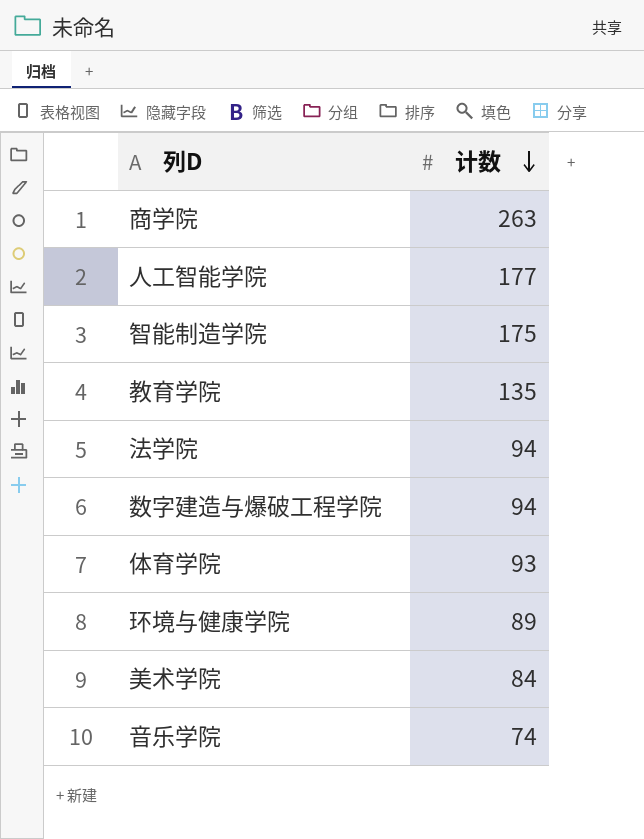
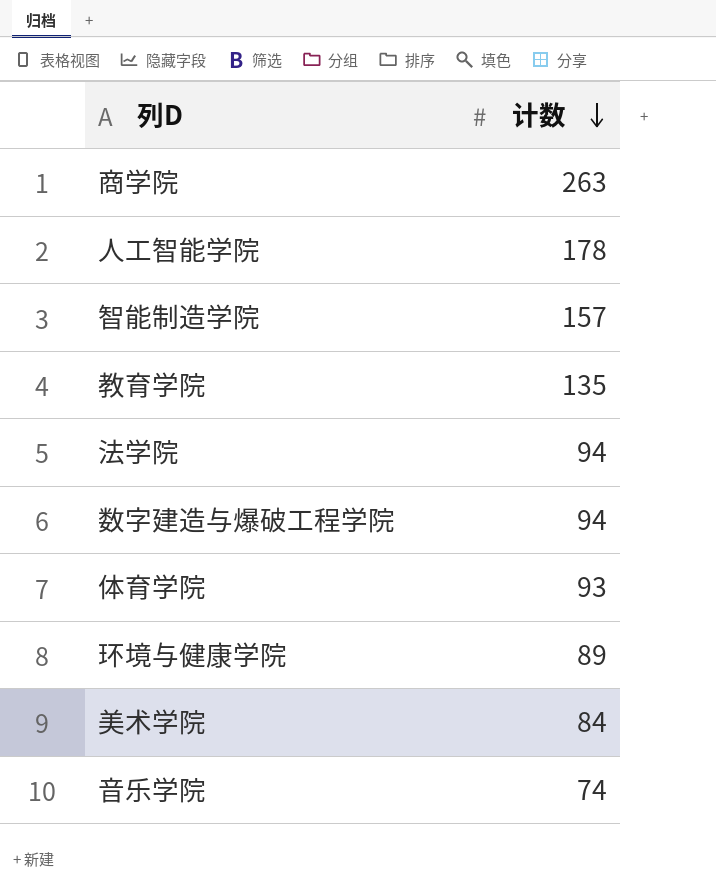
人工智能学院 | 计数: 177 -> 178
智能制造学院 | 计数: 175 -> 157

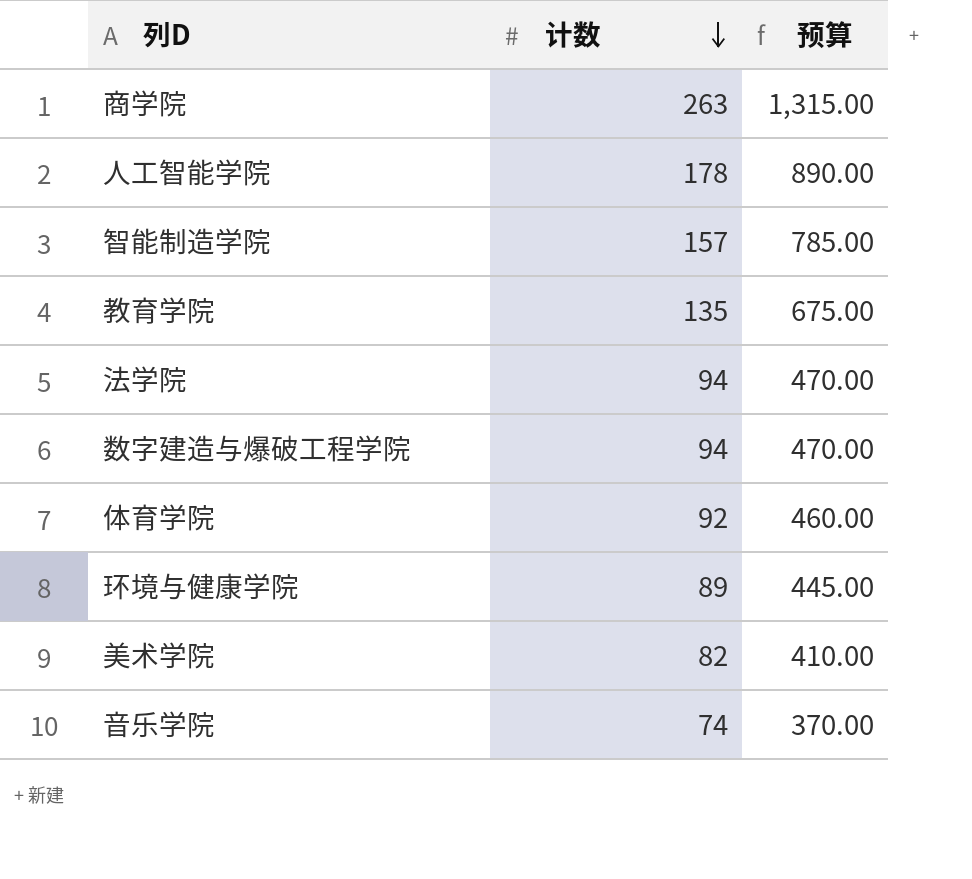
column 预算 | formula: none -> [计数] * 5
体育学院 | 计数: 93 -> 92
美术学院 | 计数: 84 -> 82

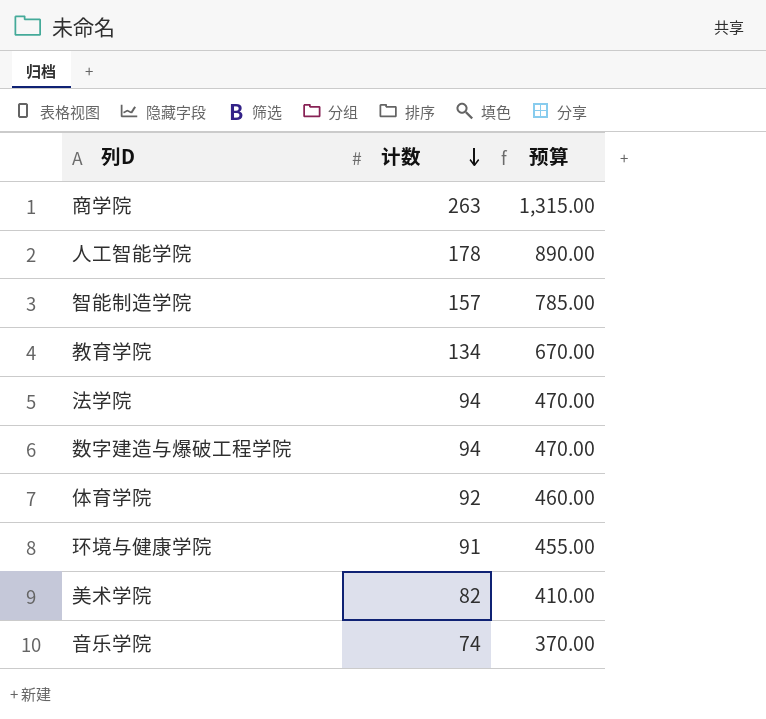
教育学院 | 计数: 135 -> 134
教育学院 | 预算: 675.00 -> 670.00
环境与健康学院 | 计数: 89 -> 91
环境与健康学院 | 预算: 445.00 -> 455.00

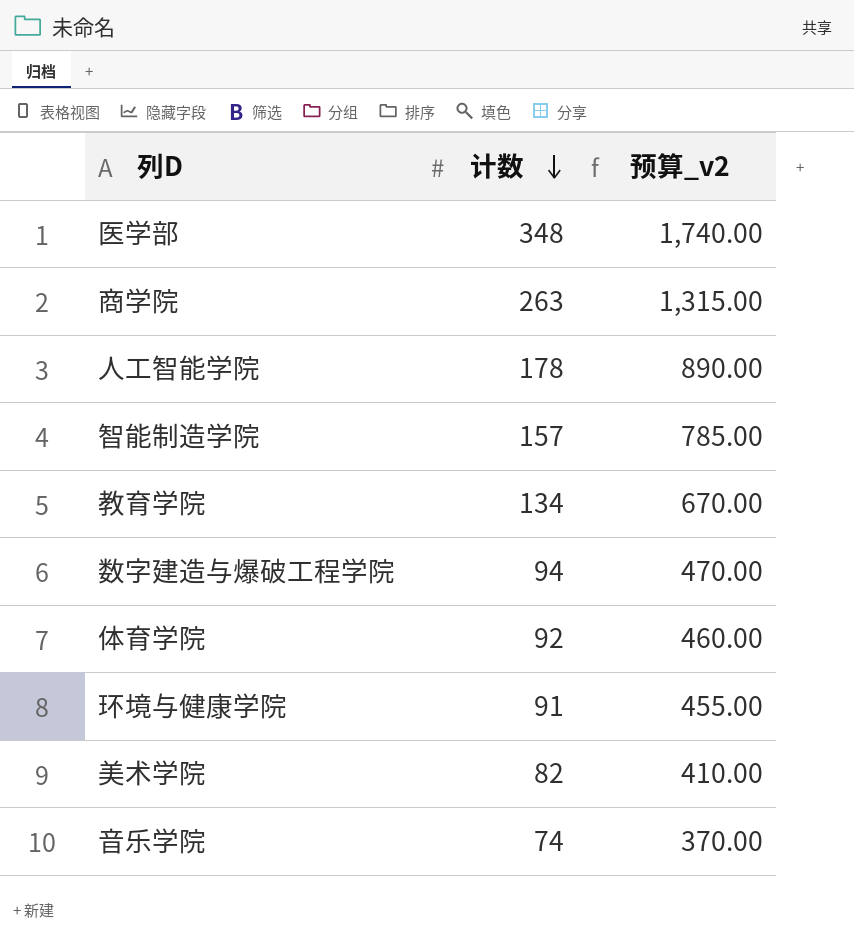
column name: 预算 -> 预算_v2
row 法学院: 94 | 470.00 -> none
row 医学部: none -> 348 | 1,740.00

